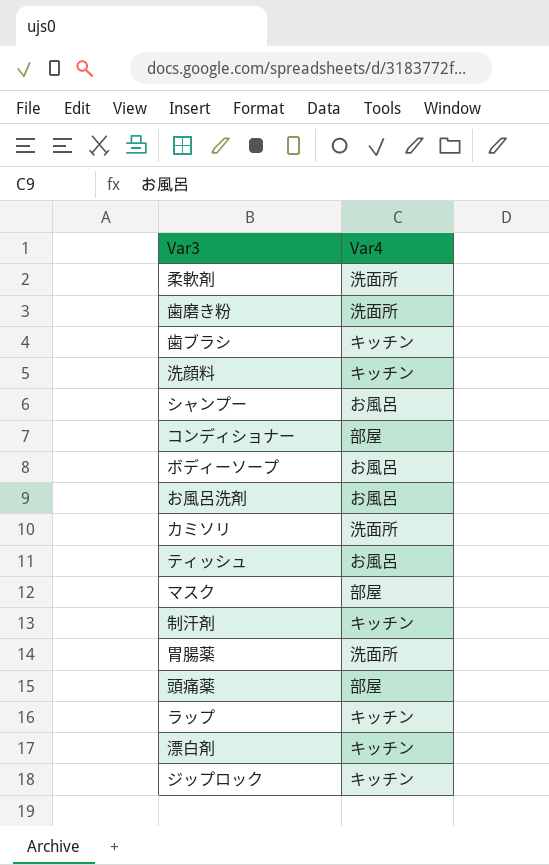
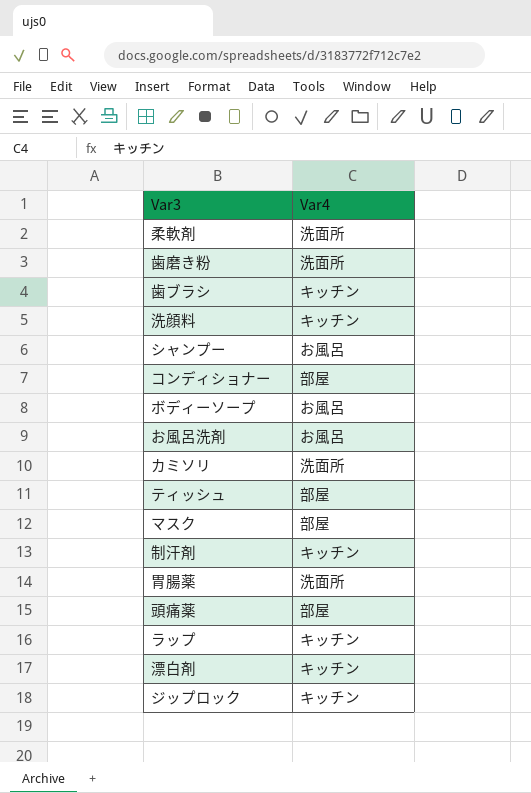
ティッシュ | Var4: お風呂 -> 部屋

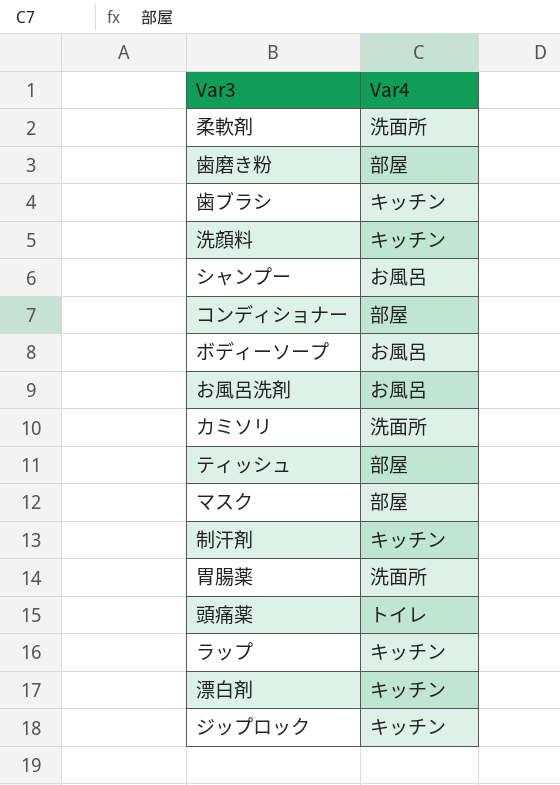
歯磨き粉 | Var4: 洗面所 -> 部屋
頭痛薬 | Var4: 部屋 -> トイレ

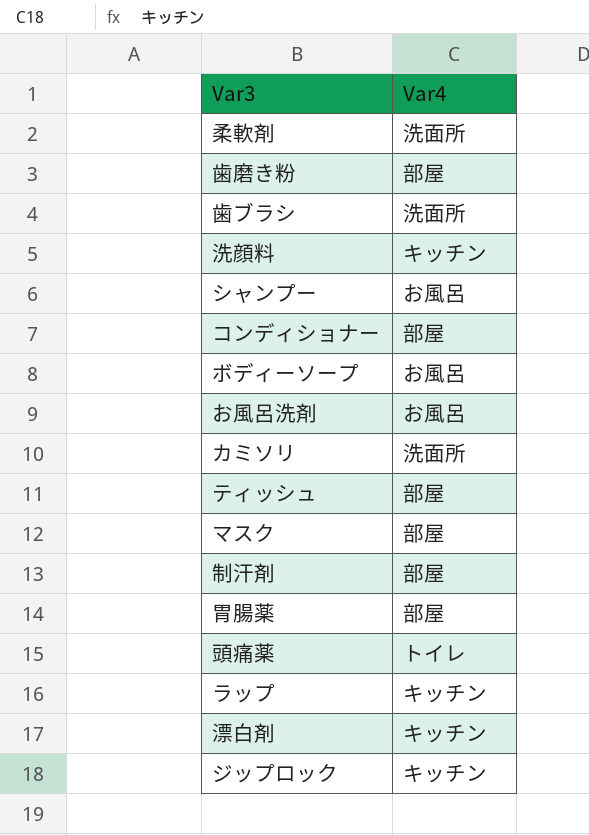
歯ブラシ | Var4: キッチン -> 洗面所
制汗剤 | Var4: キッチン -> 部屋
胃腸薬 | Var4: 洗面所 -> 部屋

